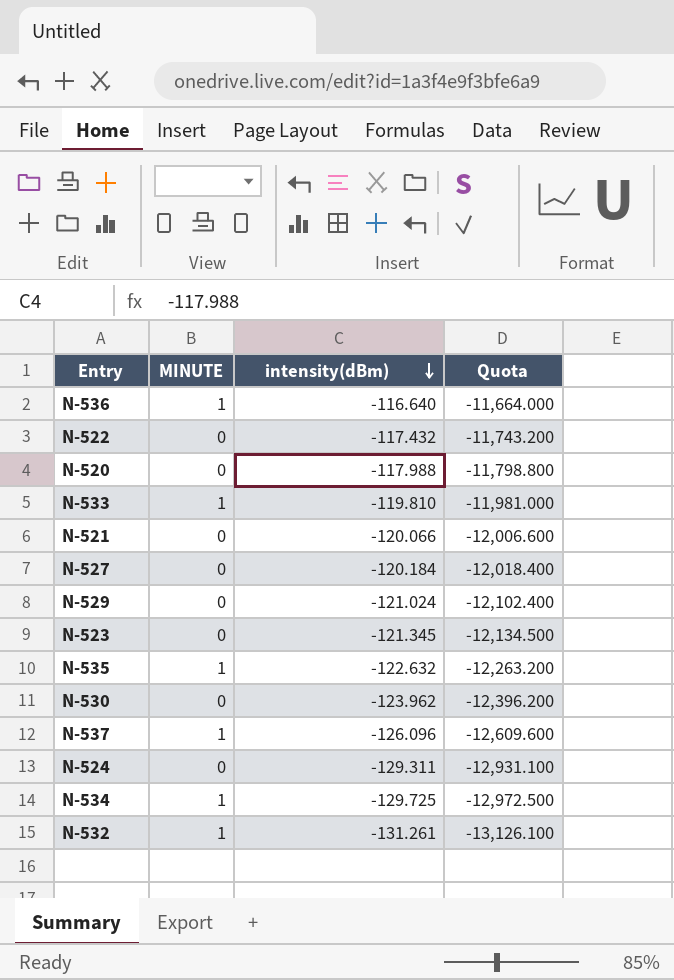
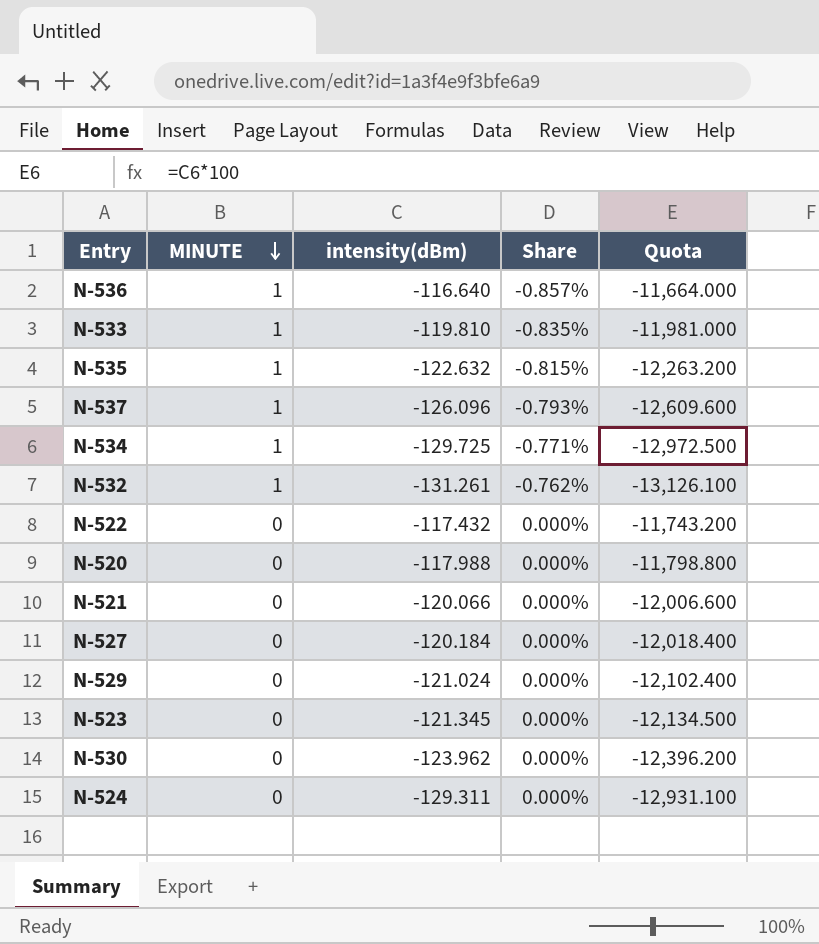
row order: intensity(dBm) descending -> MINUTE descending
column Share | formula: none -> [MINUTE] / [intensity(dBm)]

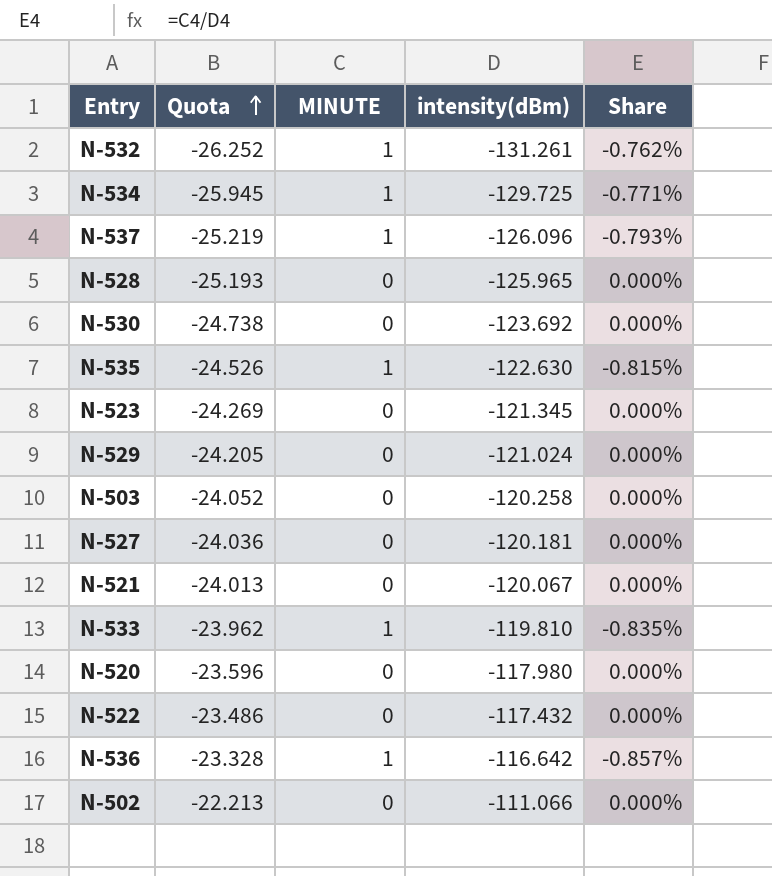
row order: MINUTE descending -> Quota ascending
column Quota | formula: [intensity(dBm)] * 100 -> [intensity(dBm)] * 0.2
column Quota | position: 5 -> 2
row N-524: 0 | -129.311 | 0.000% | -12,931.100 -> none
row N-528: none -> -25.193 | 0 | -125.965 | 0.000%
N-530 | intensity(dBm): -123.962 -> -123.692
N-535 | intensity(dBm): -122.632 -> -122.630
row N-503: none -> -24.052 | 0 | -120.258 | 0.000%
N-527 | intensity(dBm): -120.184 -> -120.181
N-521 | intensity(dBm): -120.066 -> -120.067
N-520 | intensity(dBm): -117.988 -> -117.980
N-536 | intensity(dBm): -116.640 -> -116.642
row N-502: none -> -22.213 | 0 | -111.066 | 0.000%

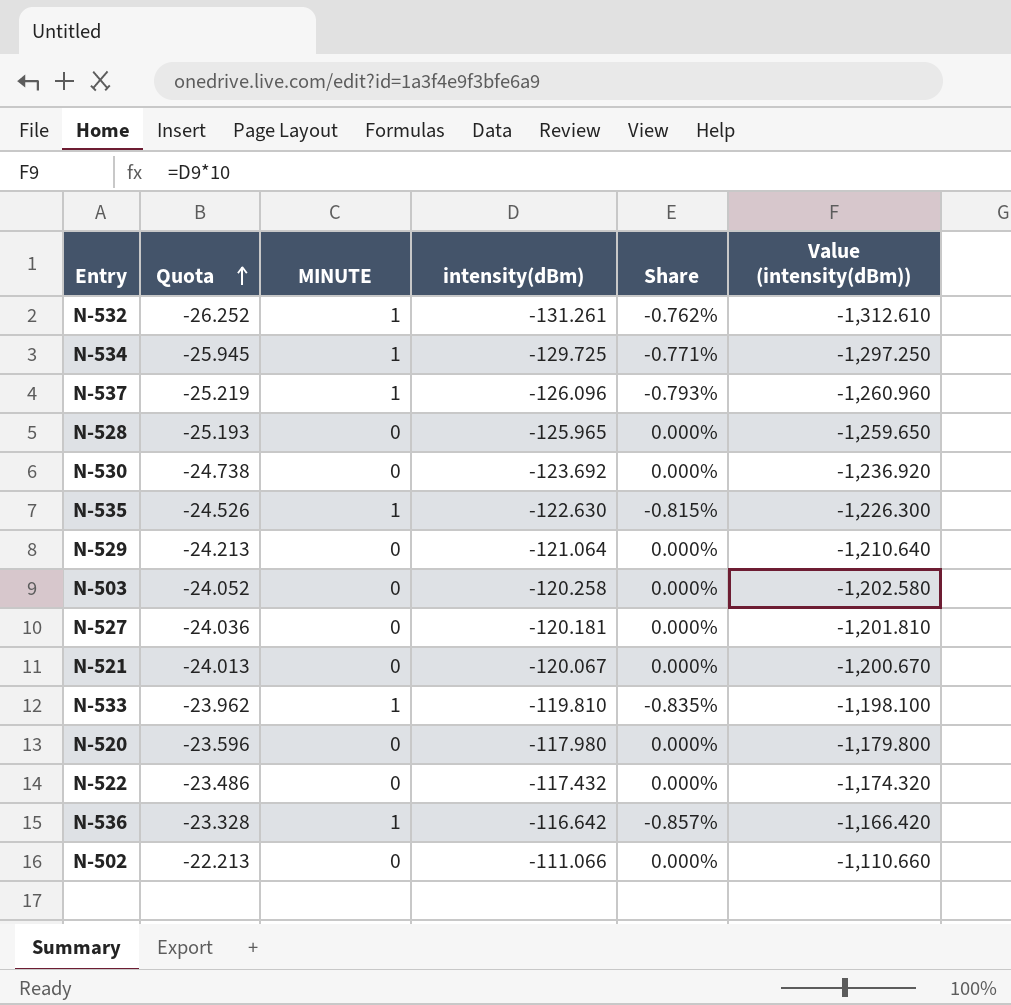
column Value (intensity(dBm)) | formula: none -> [intensity(dBm)] * 10
row N-523: -24.269 | 0 | -121.345 | 0.000% -> none
N-529 | Quota: -24.205 -> -24.213
N-529 | intensity(dBm): -121.024 -> -121.064

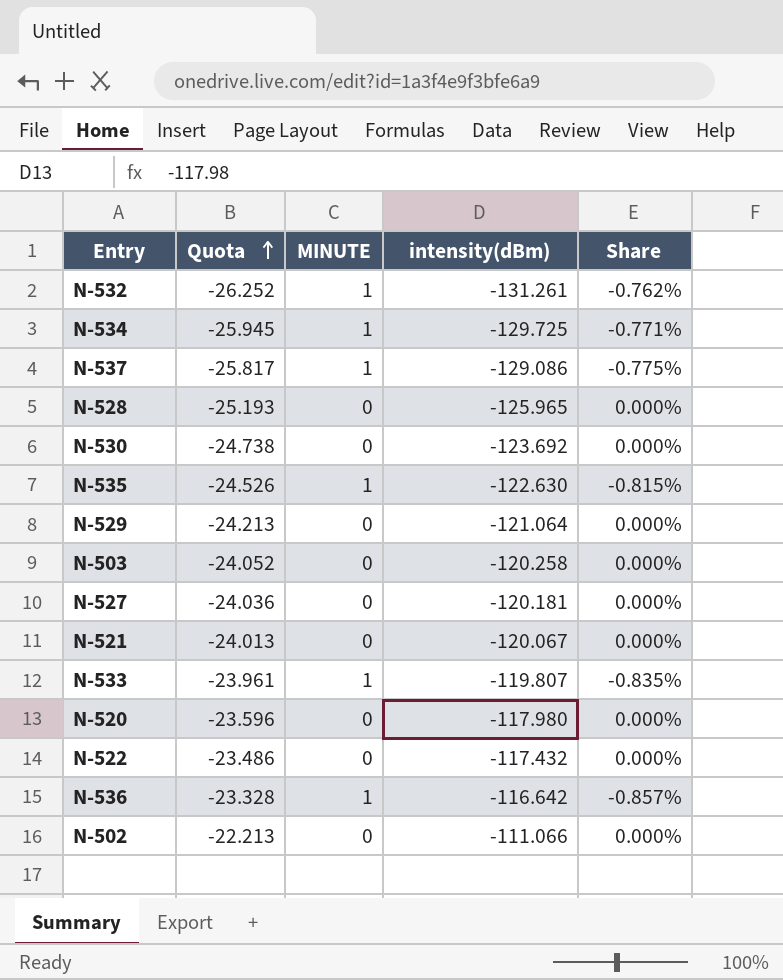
column Value (intensity(dBm)) | formula: [intensity(dBm)] * 10 -> none
N-537 | Quota: -25.219 -> -25.817
N-537 | intensity(dBm): -126.096 -> -129.086
N-537 | Share: -0.793% -> -0.775%
N-533 | Quota: -23.962 -> -23.961
N-533 | intensity(dBm): -119.810 -> -119.807

